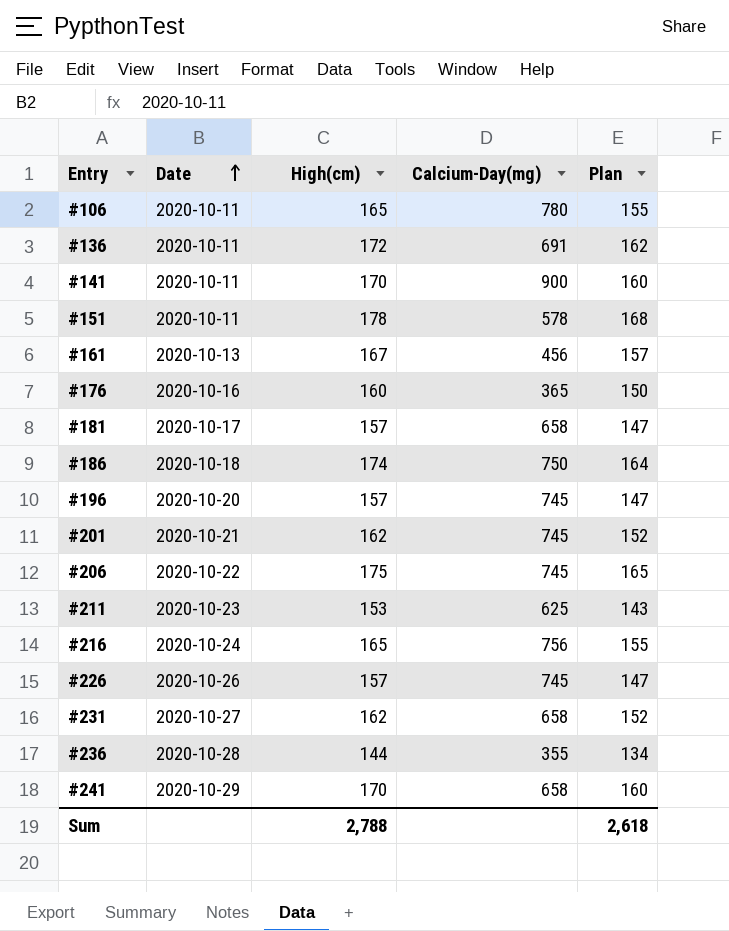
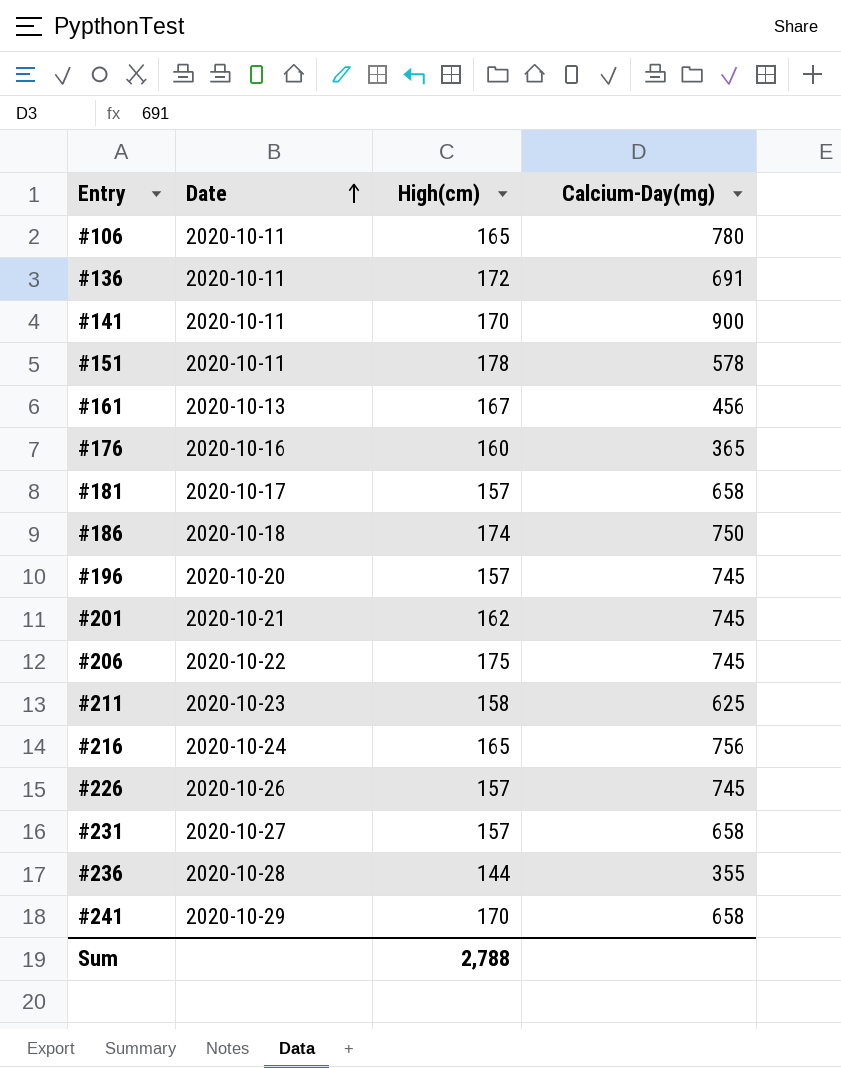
column Plan | formula: [High(cm)] - 10 -> none
#211 | High(cm): 153 -> 158
#231 | High(cm): 162 -> 157

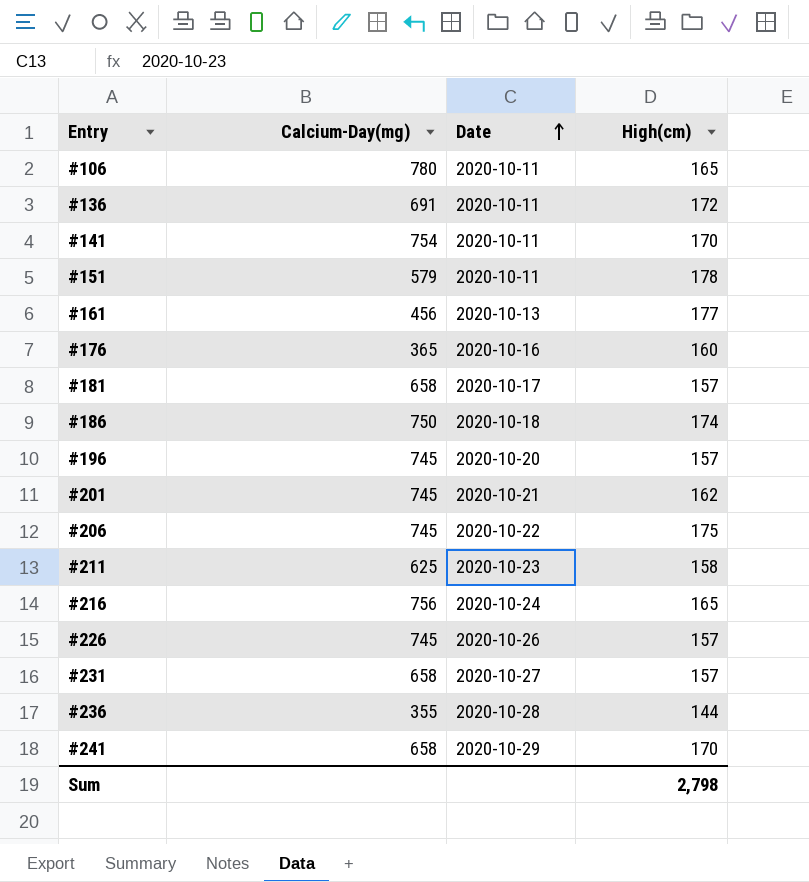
column Calcium-Day(mg) | position: 4 -> 2
#141 | Calcium-Day(mg): 900 -> 754
#151 | Calcium-Day(mg): 578 -> 579
#161 | High(cm): 167 -> 177
Sum | High(cm): 2,788 -> 2,798

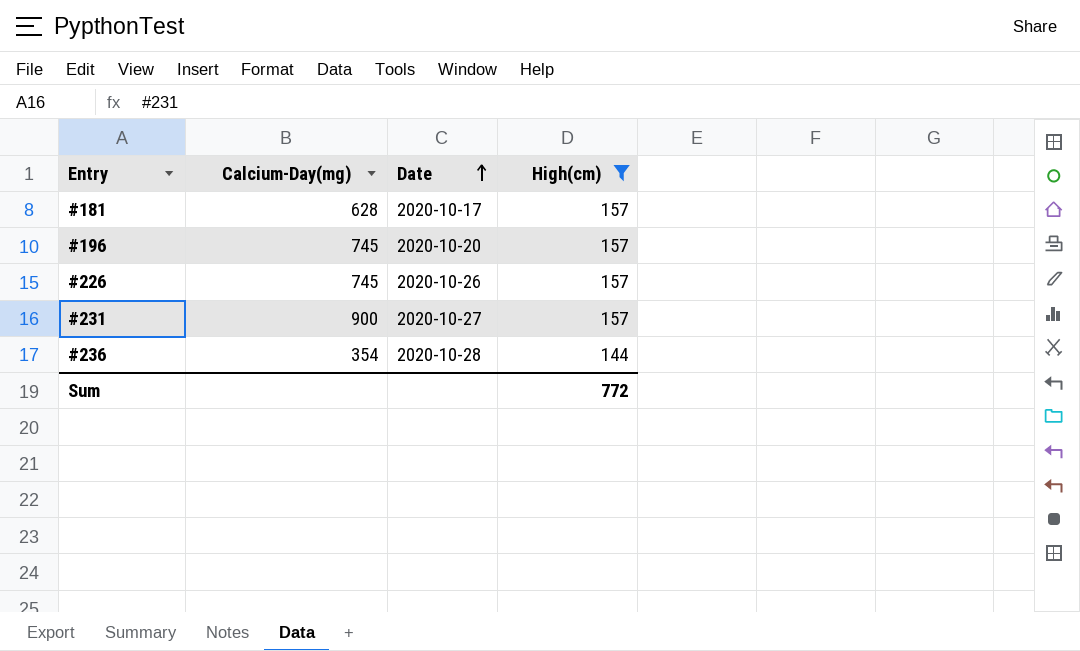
filter: none -> High(cm) <= 157
#181 | Calcium-Day(mg): 658 -> 628
#231 | Calcium-Day(mg): 658 -> 900
#236 | Calcium-Day(mg): 355 -> 354
Sum | High(cm): 2,798 -> 772

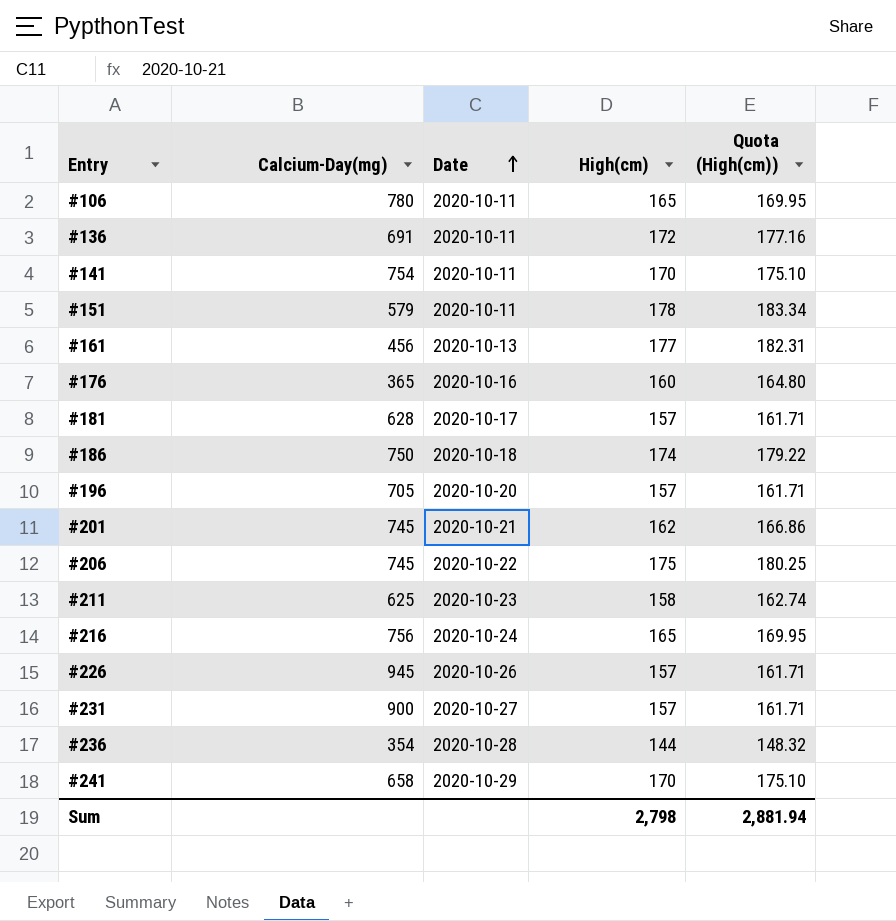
filter: High(cm) <= 157 -> none
column Quota (High(cm)) | formula: none -> [High(cm)] * 1.03
#196 | Calcium-Day(mg): 745 -> 705
#226 | Calcium-Day(mg): 745 -> 945
Sum | High(cm): 772 -> 2,798

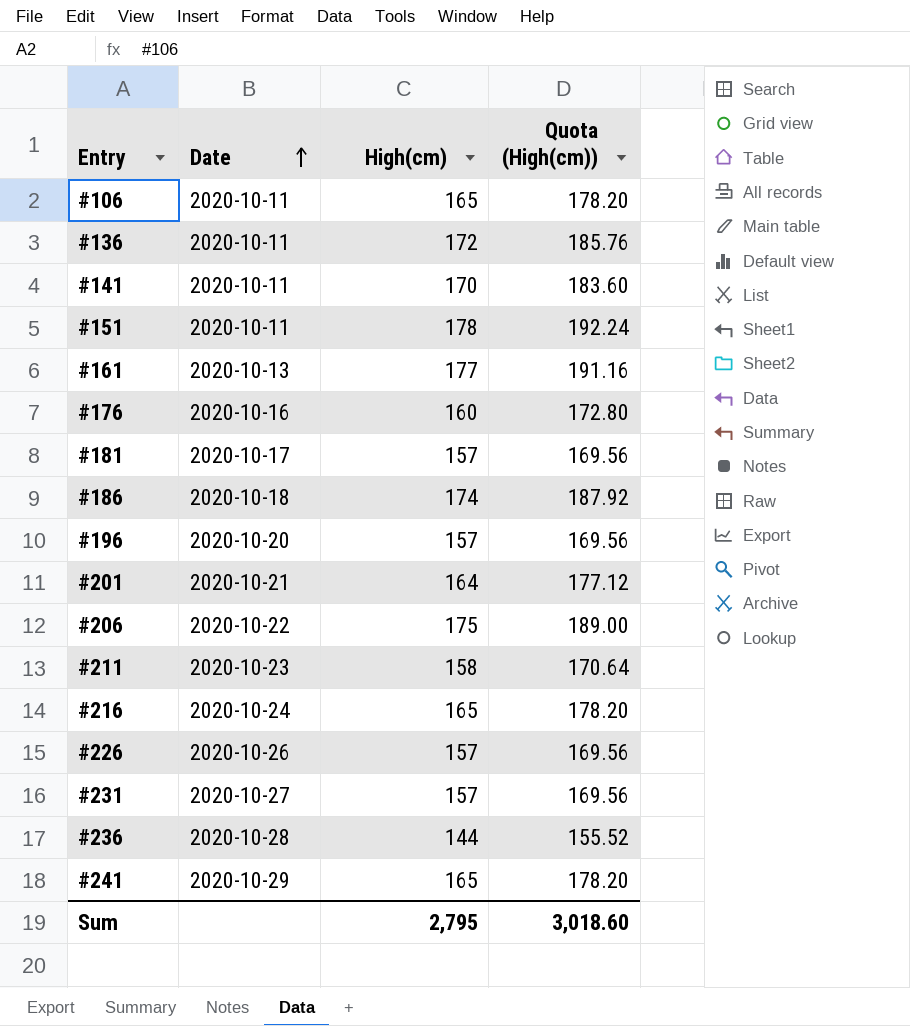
column Calcium-Day(mg) | position: 2 -> none
column Quota (High(cm)) | formula: [High(cm)] * 1.03 -> [High(cm)] * 1.08
#201 | High(cm): 162 -> 164
#241 | High(cm): 170 -> 165
Sum | High(cm): 2,798 -> 2,795
Sum | Quota (High(cm)): 2,881.94 -> 3,018.60

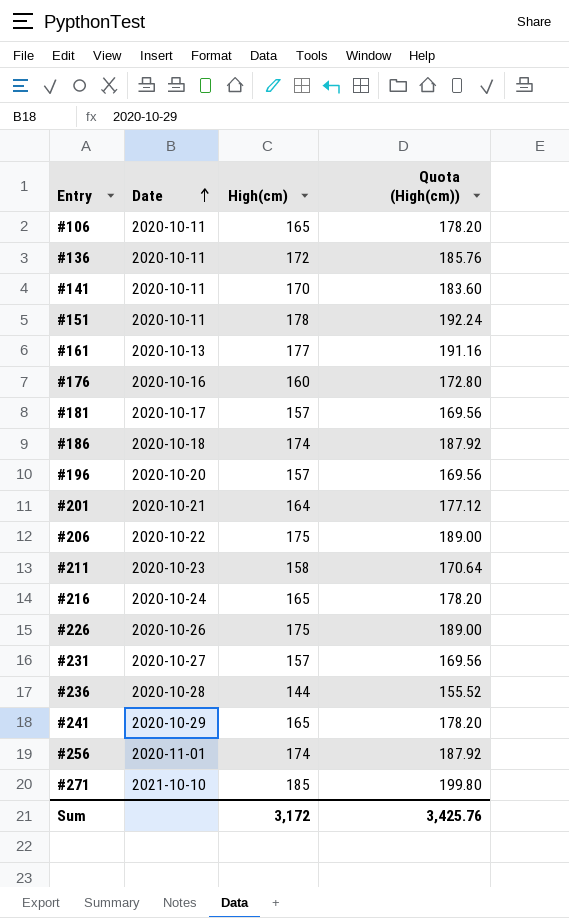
#226 | High(cm): 157 -> 175
#226 | Quota (High(cm)): 169.56 -> 189.00
row #256: none -> 2020-11-01 | 174 | 187.92
row #271: none -> 2021-10-10 | 185 | 199.80
Sum | High(cm): 2,795 -> 3,172
Sum | Quota (High(cm)): 3,018.60 -> 3,425.76

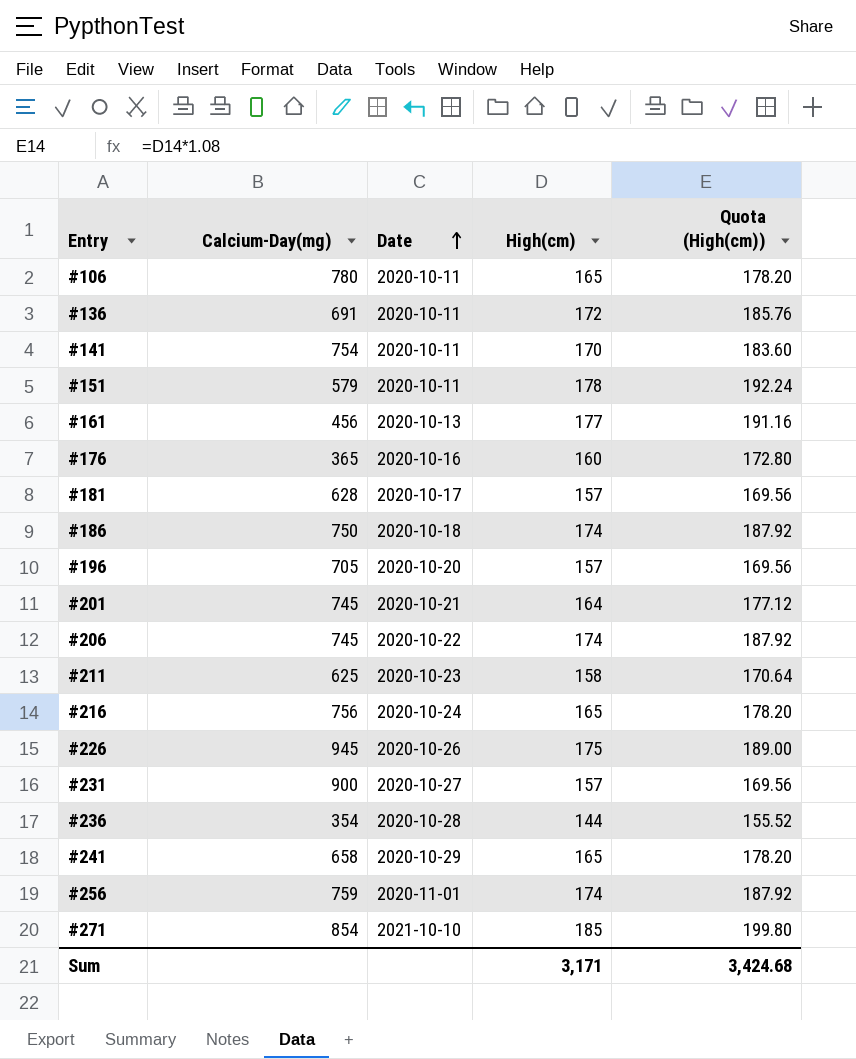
column Calcium-Day(mg) | position: none -> 2
#206 | High(cm): 175 -> 174
#206 | Quota (High(cm)): 189.00 -> 187.92
Sum | High(cm): 3,172 -> 3,171
Sum | Quota (High(cm)): 3,425.76 -> 3,424.68

